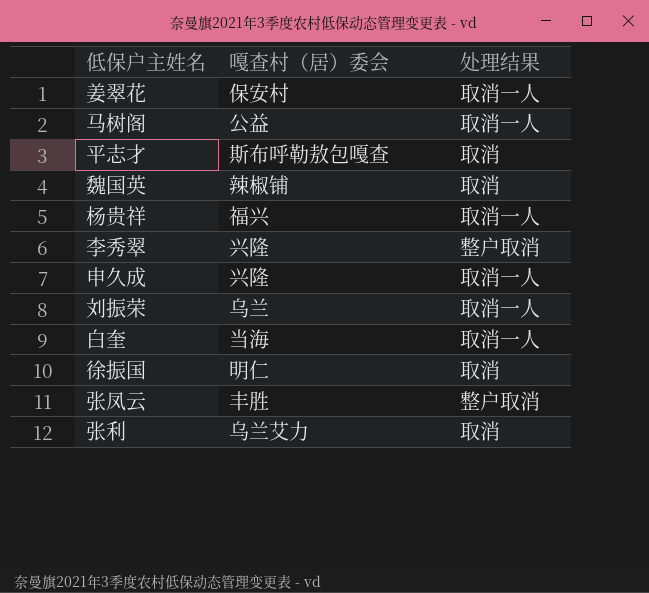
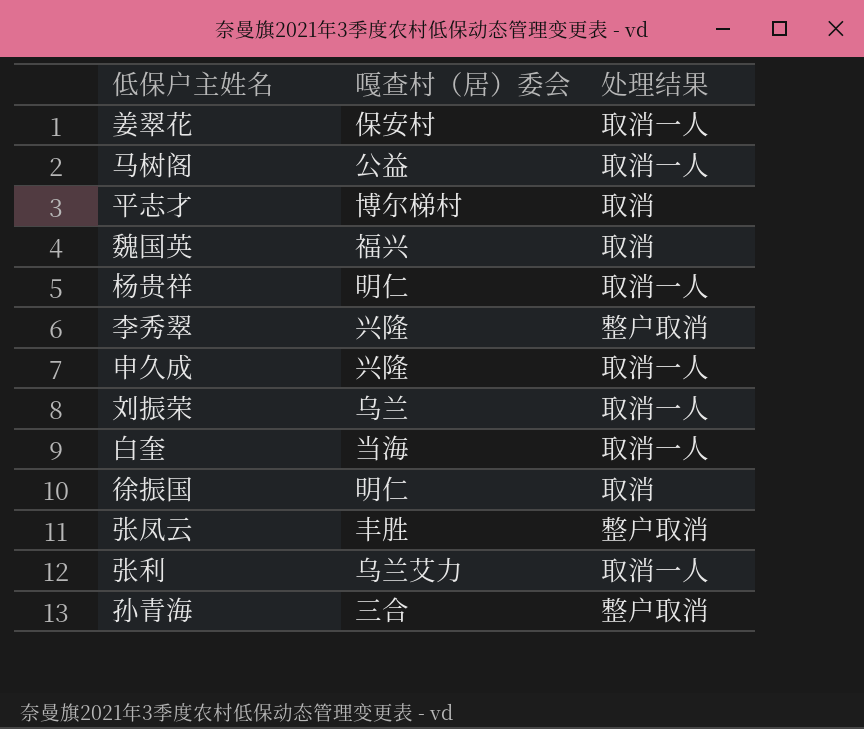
平志才 | 嘎查村（居）委会: 斯布呼勒敖包嘎查 -> 博尔梯村
魏国英 | 嘎查村（居）委会: 辣椒铺 -> 福兴
杨贵祥 | 嘎查村（居）委会: 福兴 -> 明仁
张利 | 处理结果: 取消 -> 取消一人
row 孙青海: none -> 三合 | 整户取消

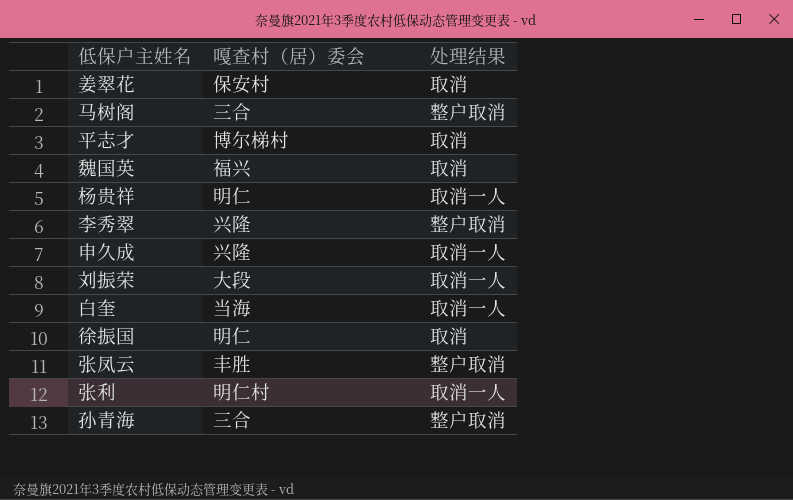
姜翠花 | 处理结果: 取消一人 -> 取消
马树阁 | 嘎查村（居）委会: 公益 -> 三合
马树阁 | 处理结果: 取消一人 -> 整户取消
刘振荣 | 嘎查村（居）委会: 乌兰 -> 大段
张利 | 嘎查村（居）委会: 乌兰艾力 -> 明仁村

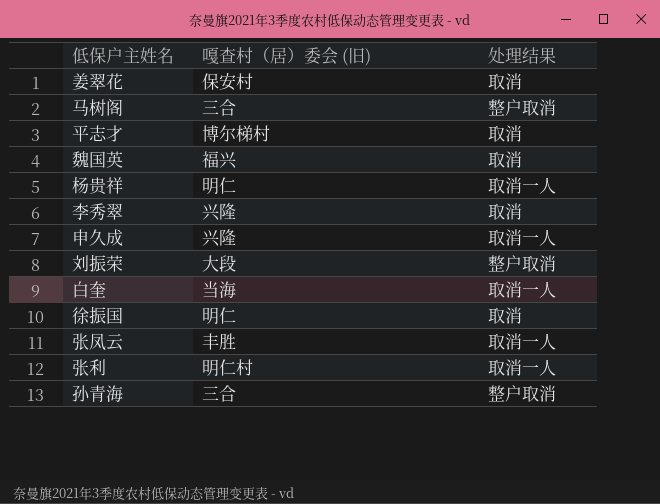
column name: 嘎查村（居）委会 -> 嘎查村（居）委会 (旧)
李秀翠 | 处理结果: 整户取消 -> 取消
刘振荣 | 处理结果: 取消一人 -> 整户取消
张凤云 | 处理结果: 整户取消 -> 取消一人

